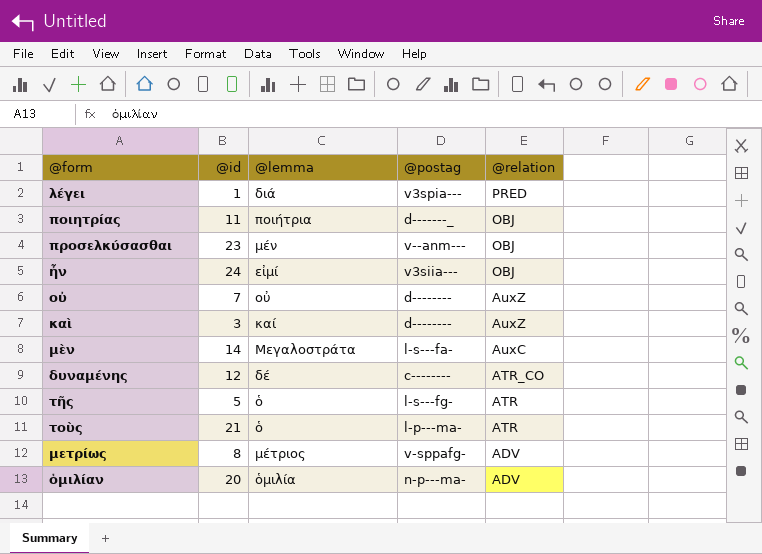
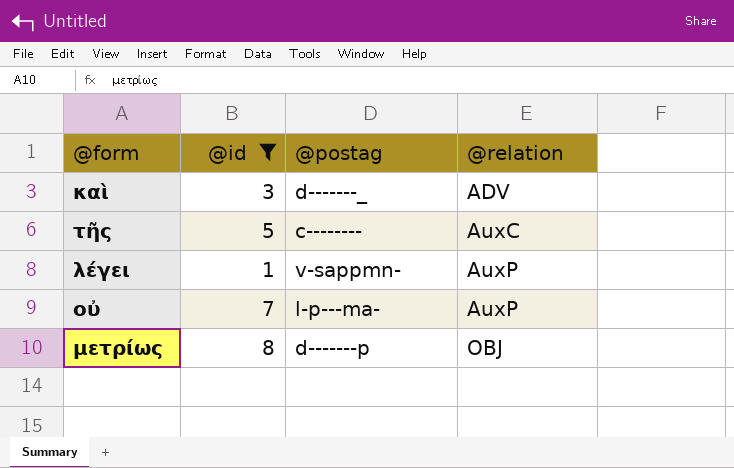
filter: none -> @id <= 8
row order: @relation descending -> @relation ascending
column @lemma | position: 3 -> none
καὶ | @postag: d-------- -> d-------_
καὶ | @relation: AuxZ -> ADV
τῆς | @postag: l-s---fg- -> c--------
τῆς | @relation: ATR -> AuxC
λέγει | @postag: v3spia--- -> v-sappmn-
λέγει | @relation: PRED -> AuxP
οὐ | @postag: d-------- -> l-p---ma-
οὐ | @relation: AuxZ -> AuxP
μετρίως | @postag: v-sppafg- -> d-------p
μετρίως | @relation: ADV -> OBJ

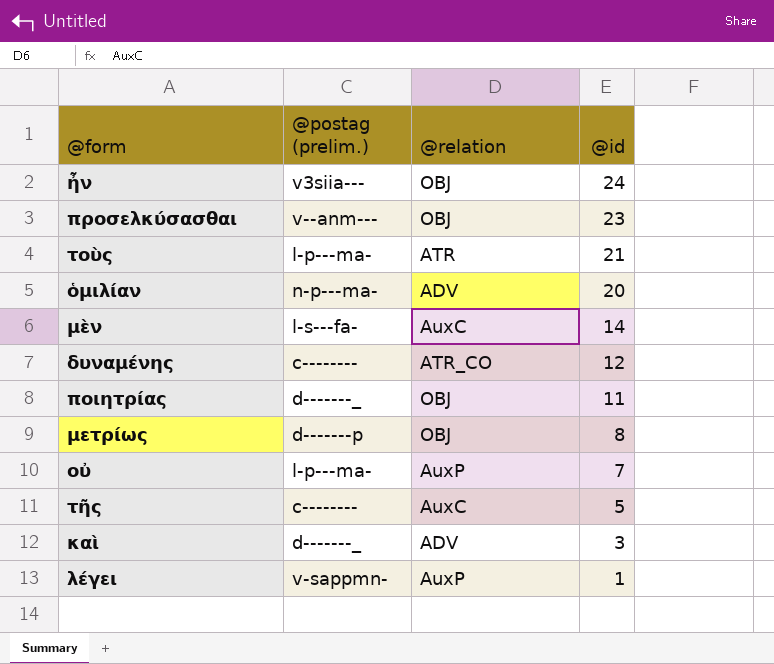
filter: @id <= 8 -> none
row order: @relation ascending -> @id descending
column name: @postag -> @postag (prelim.)
column @id | position: 2 -> 4

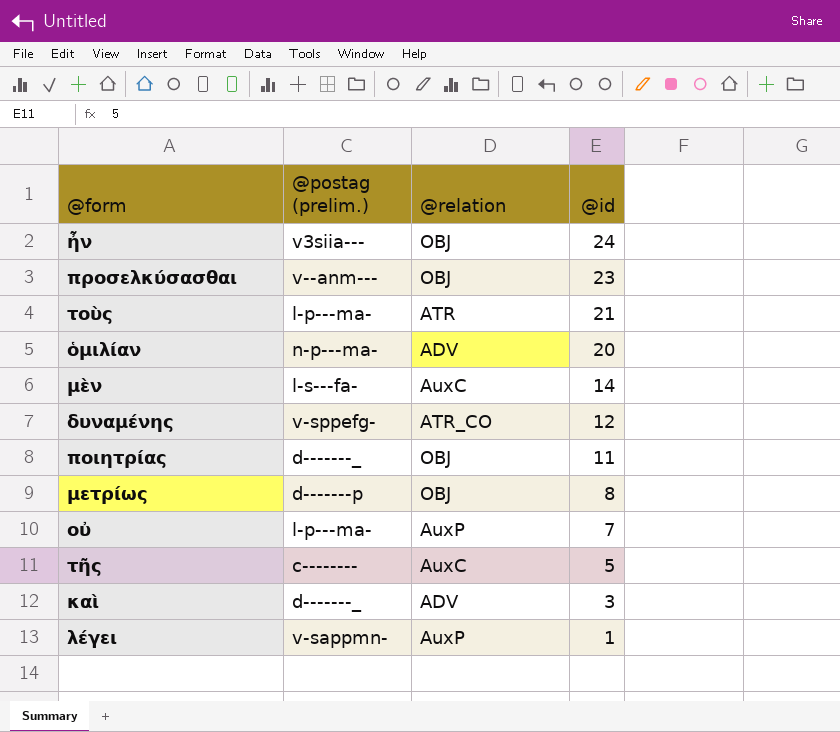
δυναμένης | @postag (prelim.): c-------- -> v-sppefg-

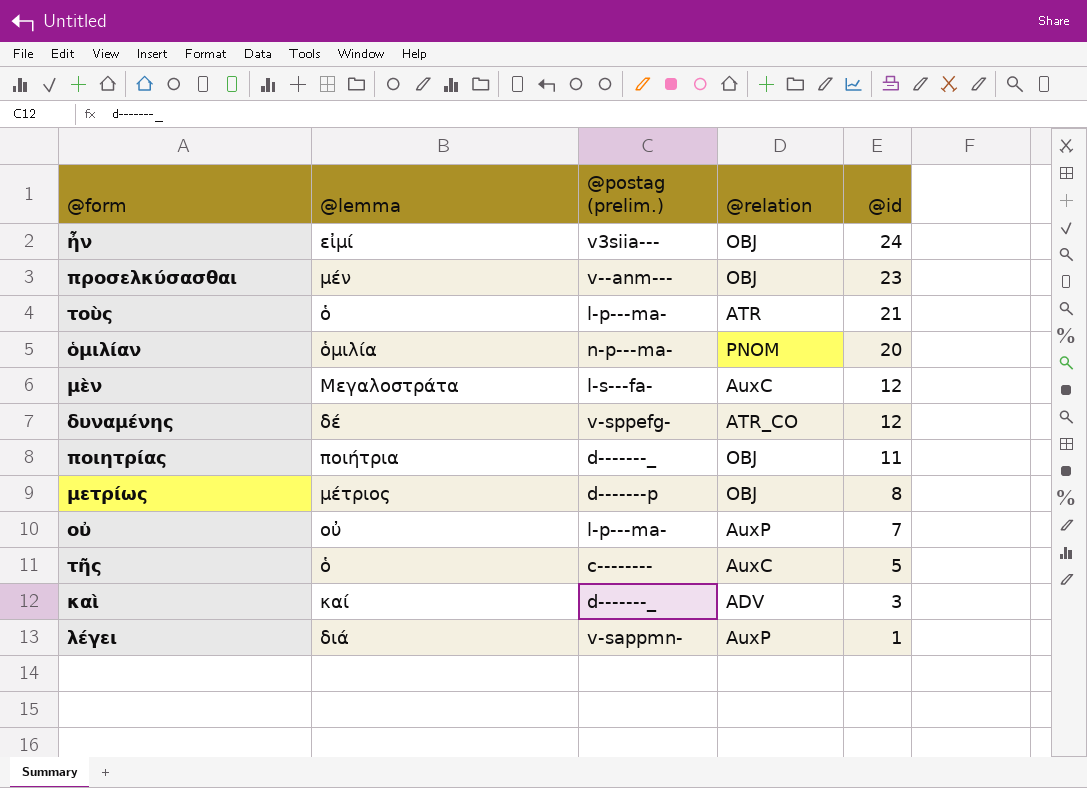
column @lemma | position: none -> 2
ὁμιλίαν | @relation: ADV -> PNOM
μὲν | @id: 14 -> 12

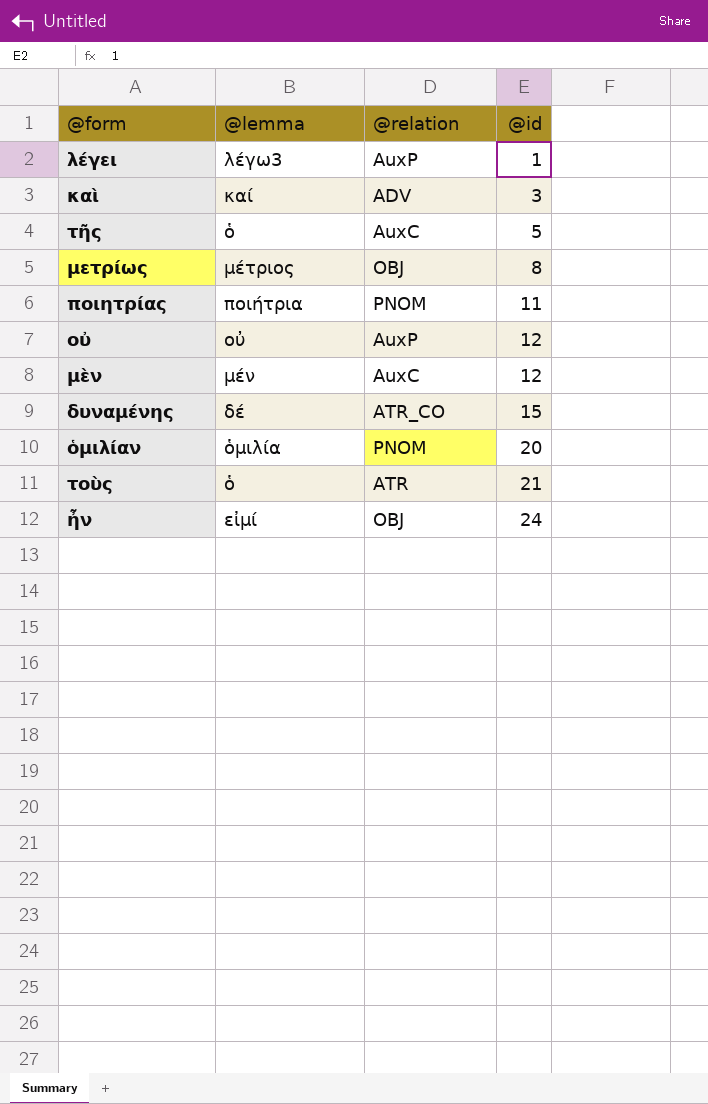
row order: @id descending -> @id ascending
column @postag (prelim.) | position: 3 -> none
row προσελκύσασθαι: μέν | v--anm--- | OBJ | 23 -> none
λέγει | @lemma: διά -> λέγω3
ποιητρίας | @relation: OBJ -> PNOM
οὐ | @id: 7 -> 12
μὲν | @lemma: Μεγαλοστράτα -> μέν
δυναμένης | @id: 12 -> 15

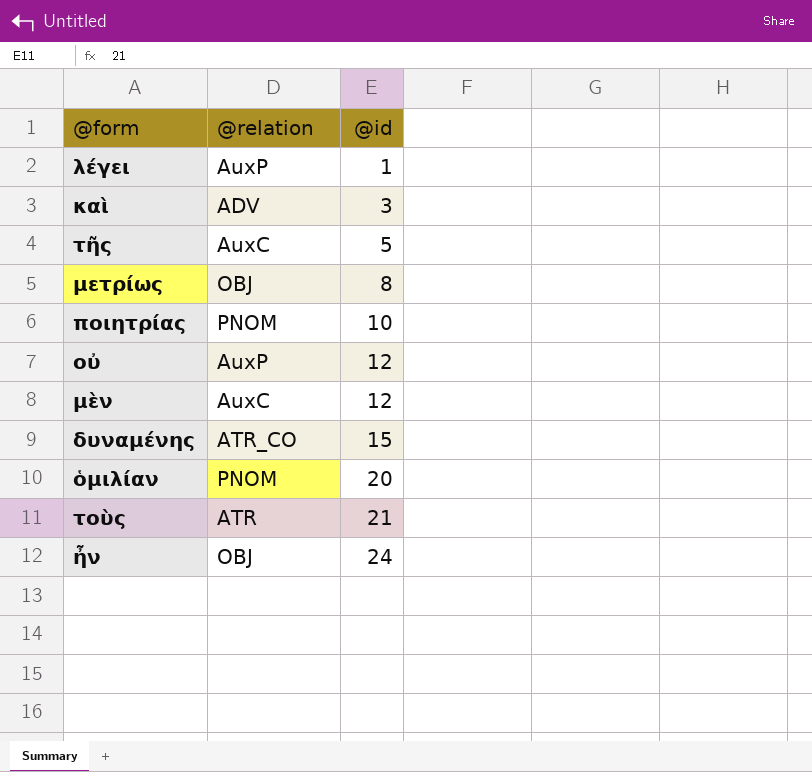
column @lemma | position: 2 -> none
ποιητρίας | @id: 11 -> 10

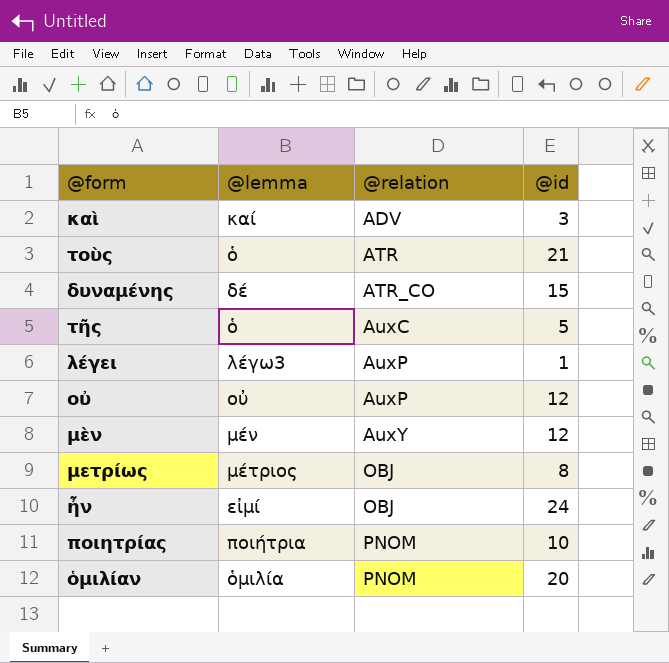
row order: @id ascending -> @relation ascending
column @lemma | position: none -> 2
μὲν | @relation: AuxC -> AuxY

